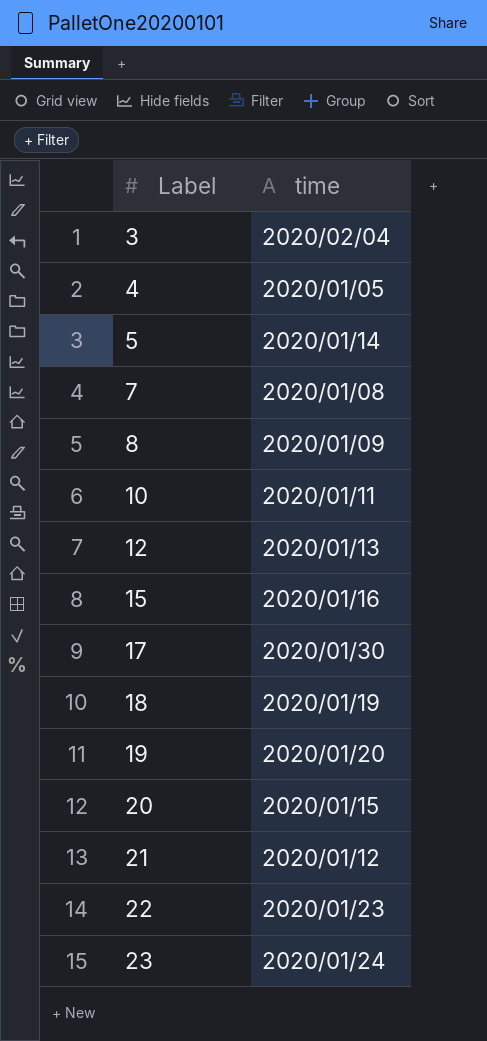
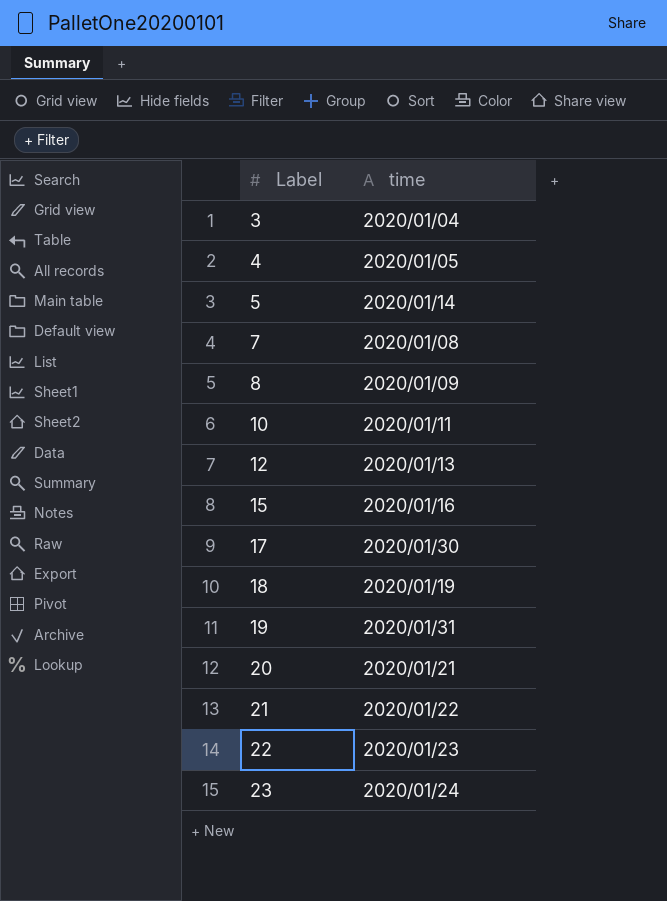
3 | time: 2020/02/04 -> 2020/01/04
19 | time: 2020/01/20 -> 2020/01/31
20 | time: 2020/01/15 -> 2020/01/21
21 | time: 2020/01/12 -> 2020/01/22

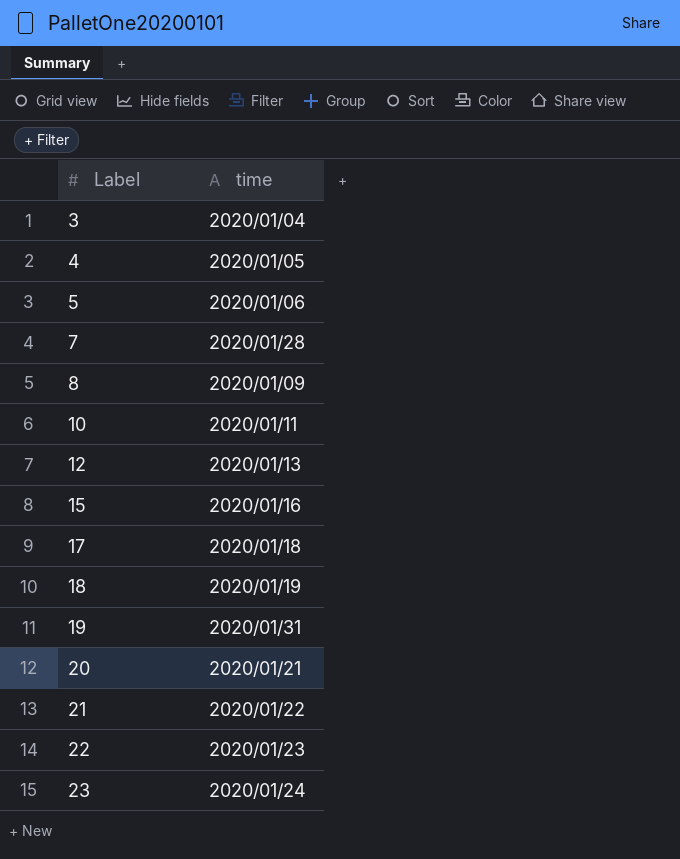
5 | time: 2020/01/14 -> 2020/01/06
7 | time: 2020/01/08 -> 2020/01/28
17 | time: 2020/01/30 -> 2020/01/18

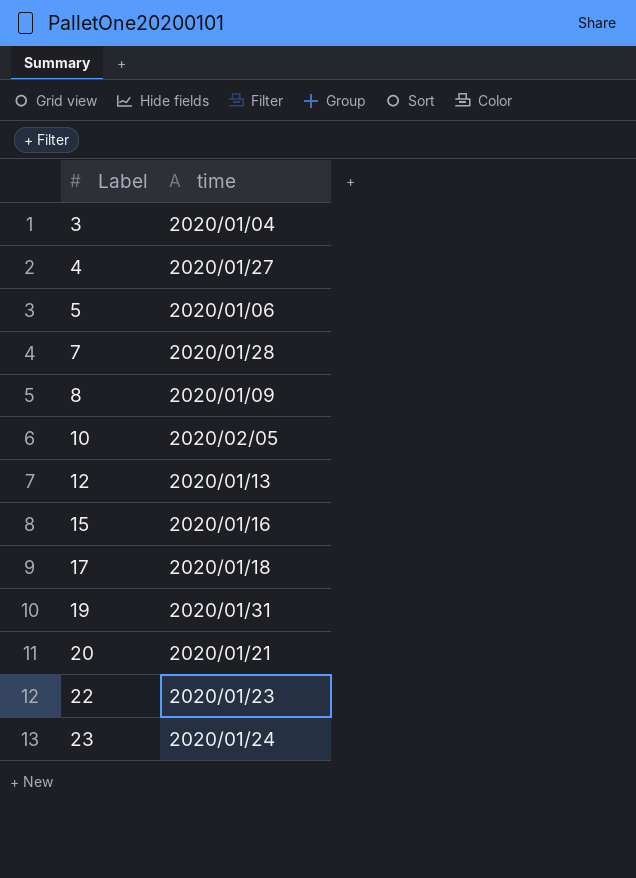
row 18: 2020/01/19 -> none
row 21: 2020/01/22 -> none
4 | time: 2020/01/05 -> 2020/01/27
10 | time: 2020/01/11 -> 2020/02/05

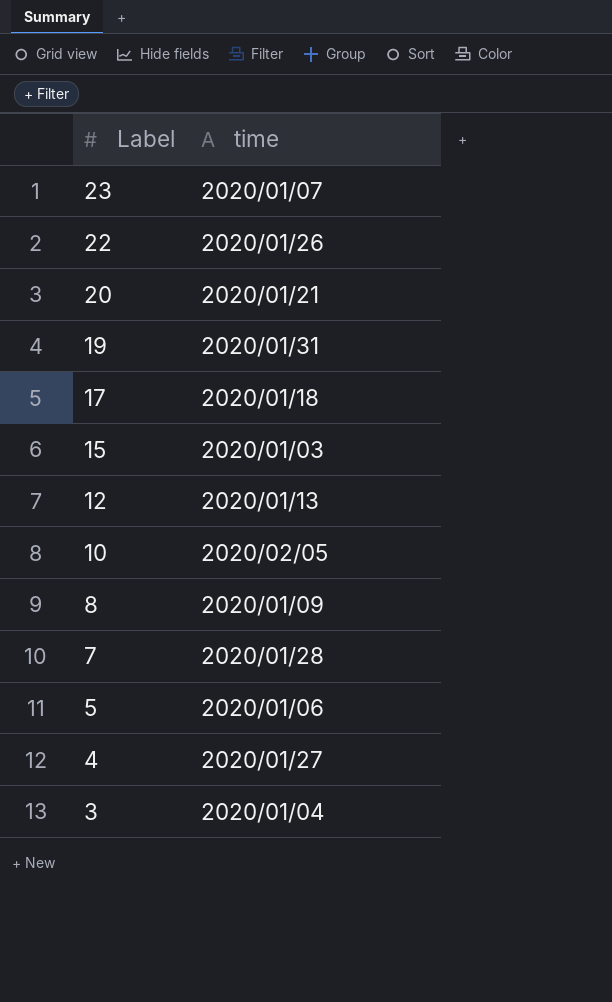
row order: Label ascending -> Label descending
23 | time: 2020/01/24 -> 2020/01/07
22 | time: 2020/01/23 -> 2020/01/26
15 | time: 2020/01/16 -> 2020/01/03

